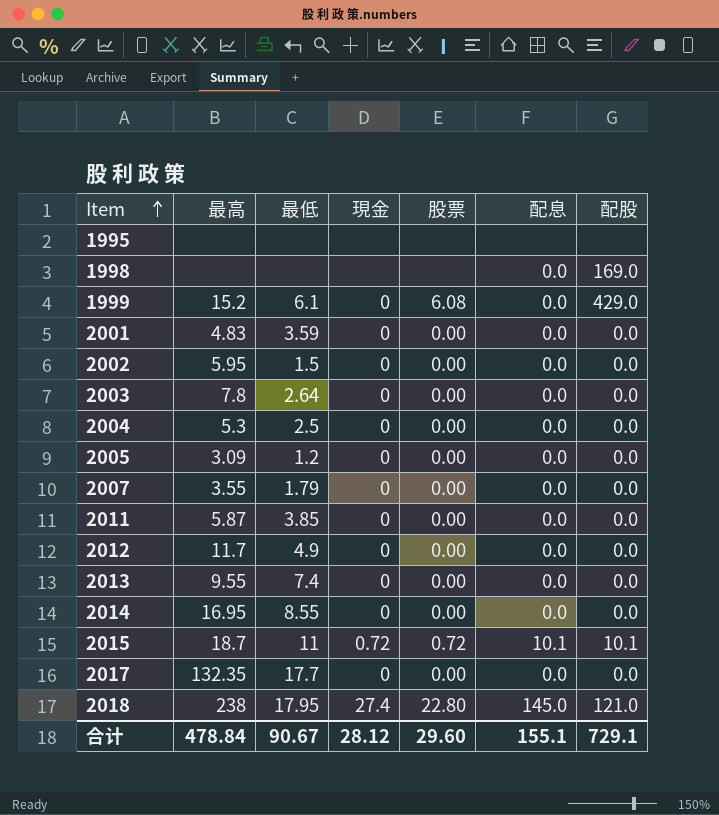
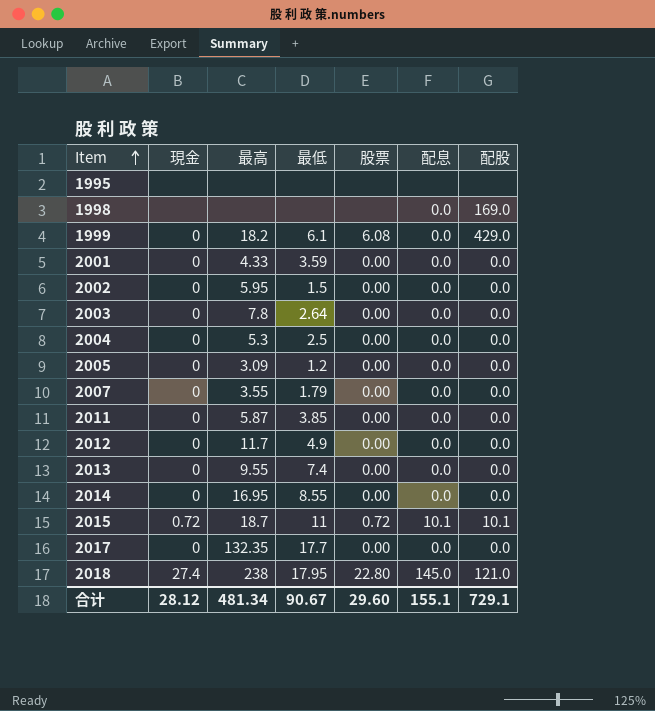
column 現金 | position: 4 -> 2
1999 | 最高: 15.2 -> 18.2
2001 | 最高: 4.83 -> 4.33
合计 | 最高: 478.84 -> 481.34

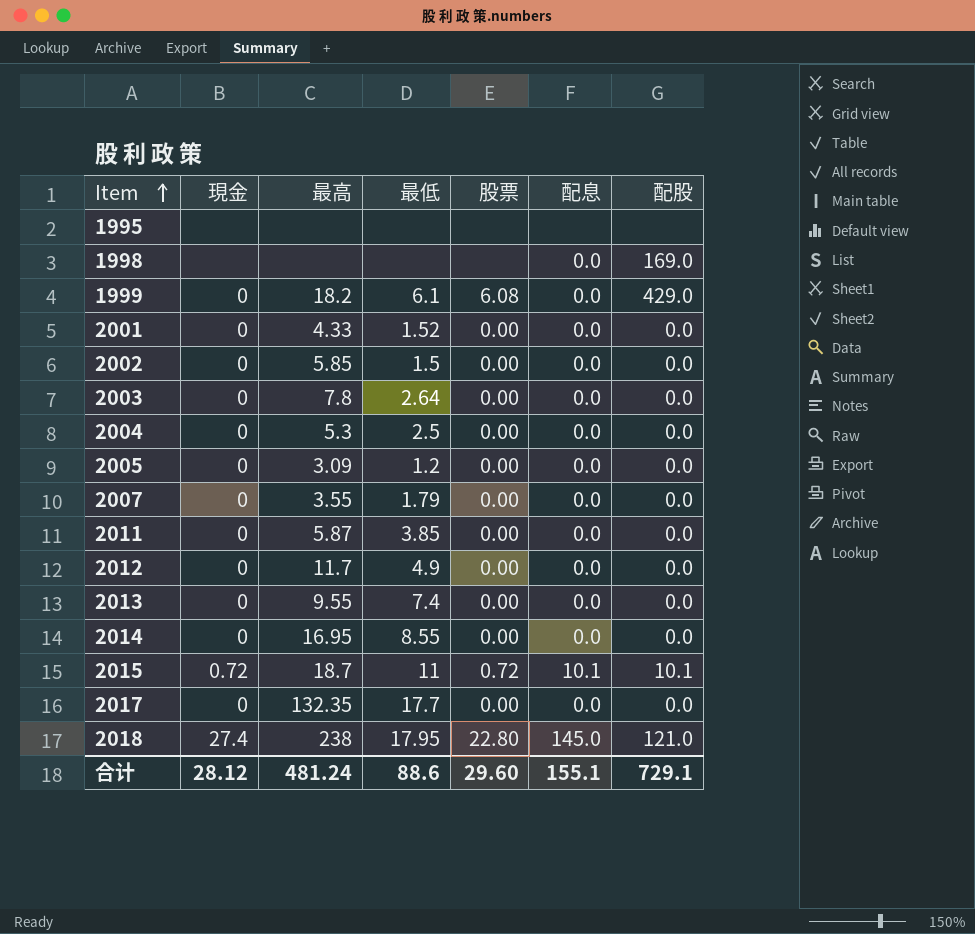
2001 | 最低: 3.59 -> 1.52
2002 | 最高: 5.95 -> 5.85
合计 | 最高: 481.34 -> 481.24
合计 | 最低: 90.67 -> 88.6

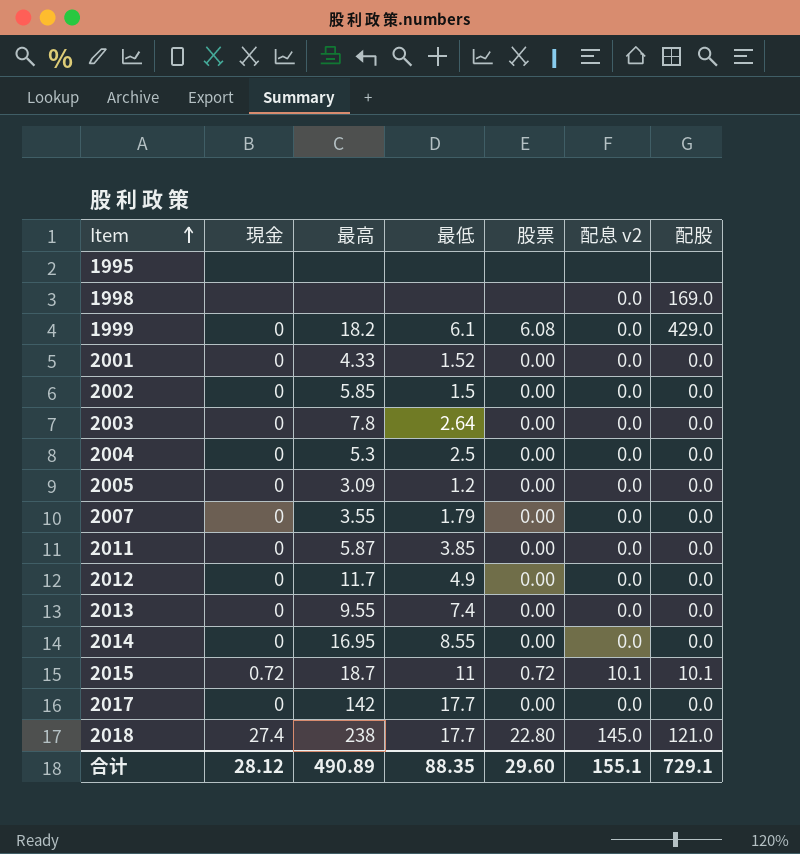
column name: 配息 -> 配息 v2
2017 | 最高: 132.35 -> 142
2018 | 最低: 17.95 -> 17.7
合计 | 最高: 481.24 -> 490.89
合计 | 最低: 88.6 -> 88.35

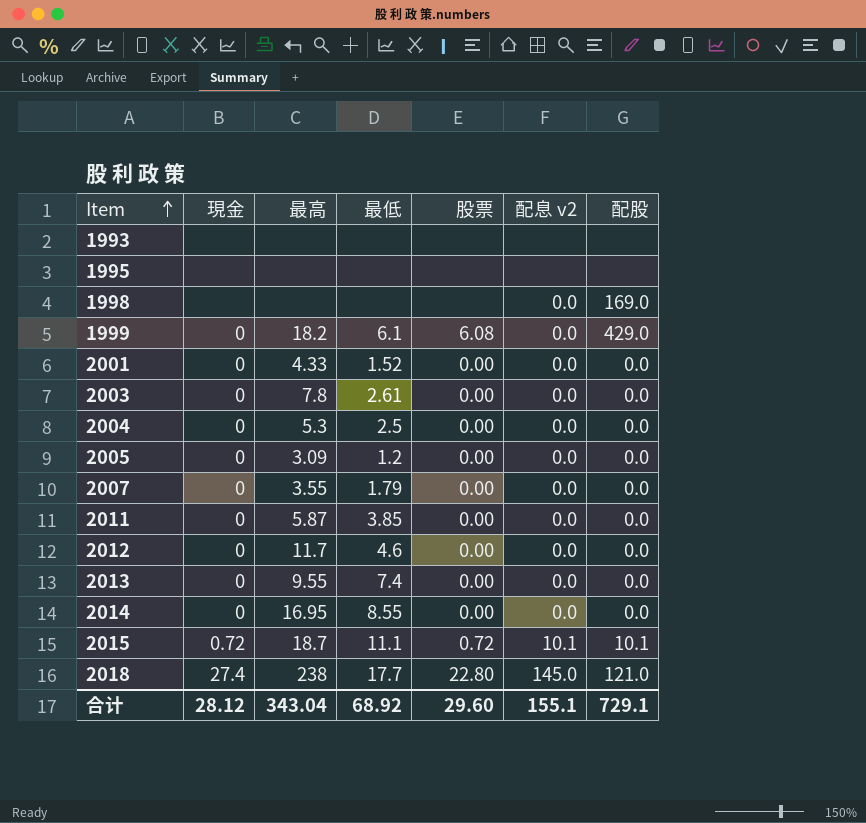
row 2002: 0 | 5.85 | 1.5 | 0.00 | 0.0 | 0.0 -> none
row 2017: 0 | 142 | 17.7 | 0.00 | 0.0 | 0.0 -> none
row 1993: none -> none | none | none | none | none | none
2003 | 最低: 2.64 -> 2.61
2012 | 最低: 4.9 -> 4.6
2015 | 最低: 11 -> 11.1
合计 | 最高: 490.89 -> 343.04
合计 | 最低: 88.35 -> 68.92

